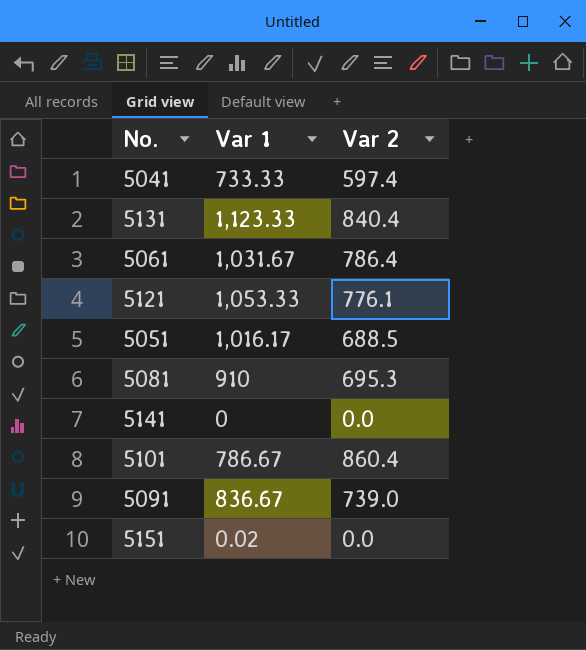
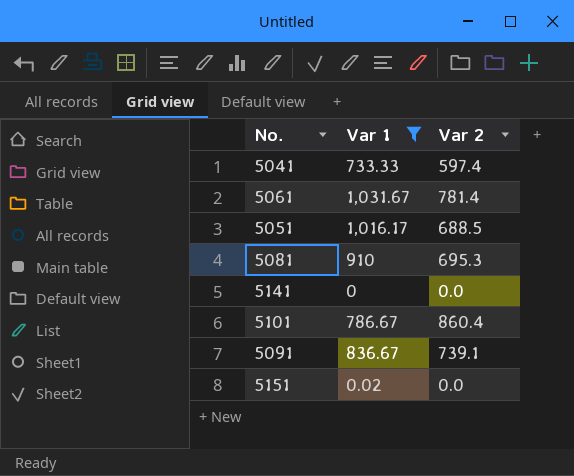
filter: none -> Var 1 <= 1,031.67
5061 | Var 2: 786.4 -> 781.4
5091 | Var 2: 739.0 -> 739.1

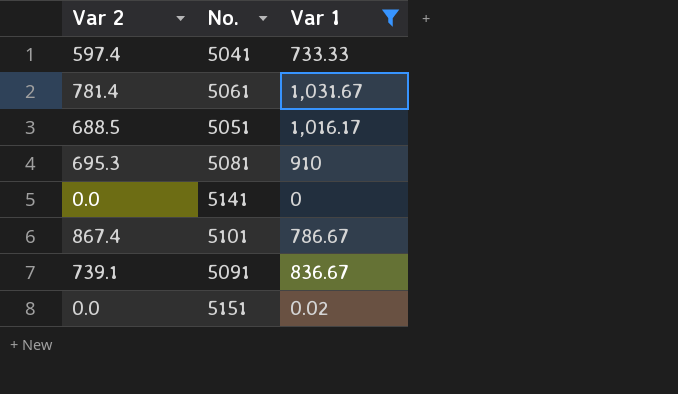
column Var 2 | position: 3 -> 1
5101 | Var 2: 860.4 -> 867.4

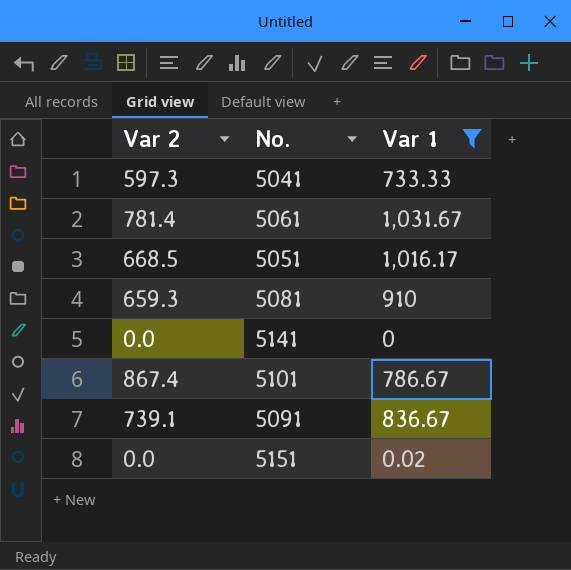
5041 | Var 2: 597.4 -> 597.3
5051 | Var 2: 688.5 -> 668.5
5081 | Var 2: 695.3 -> 659.3

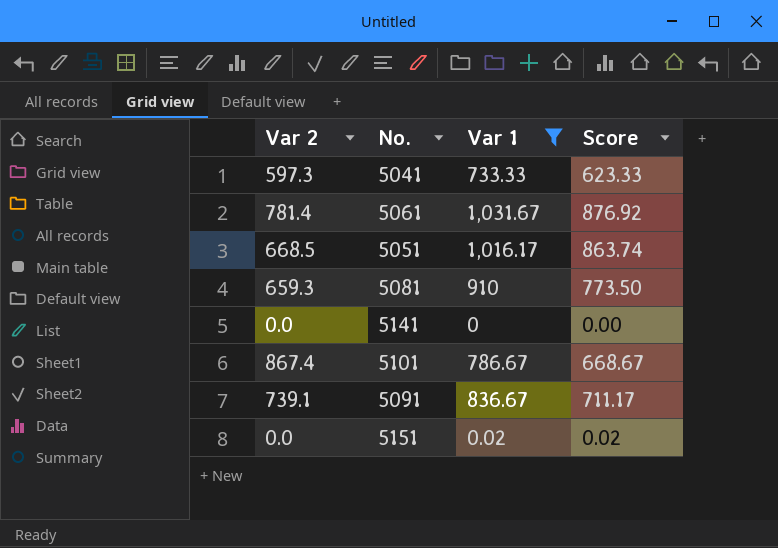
column Score | formula: none -> [Var 1] * 0.85

